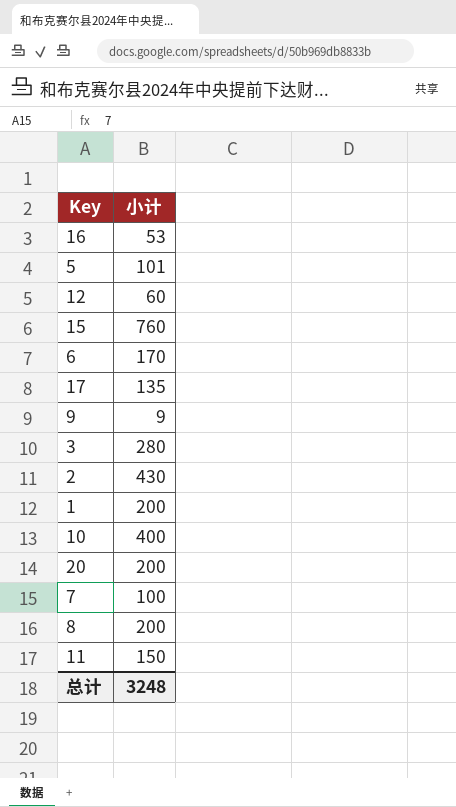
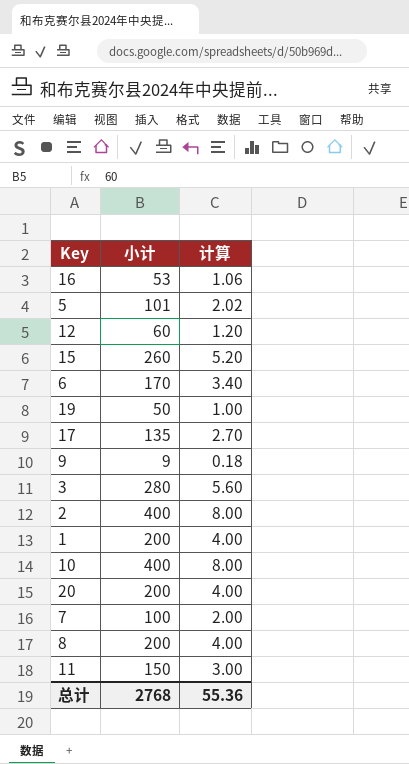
column 计算 | formula: none -> [小计] * 0.02
15 | 小计: 760 -> 260
row 19: none -> 50 | 1.00
2 | 小计: 430 -> 400
总计 | 小计: 3248 -> 2768

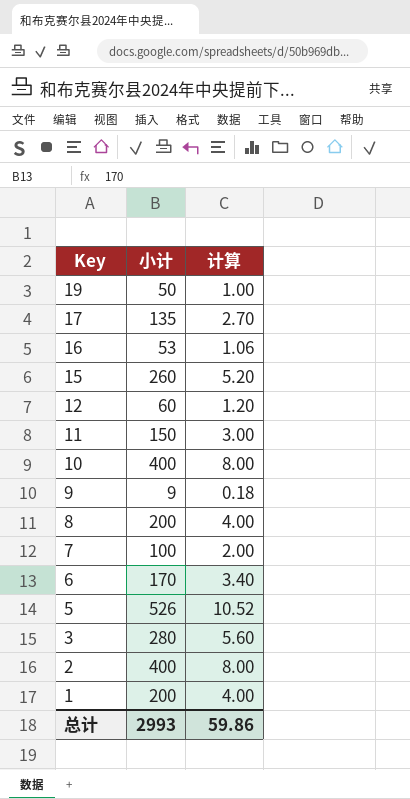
row order: none -> Key descending
row 20: 200 | 4.00 -> none
5 | 小计: 101 -> 526
5 | 计算: 2.02 -> 10.52
总计 | 小计: 2768 -> 2993
总计 | 计算: 55.36 -> 59.86

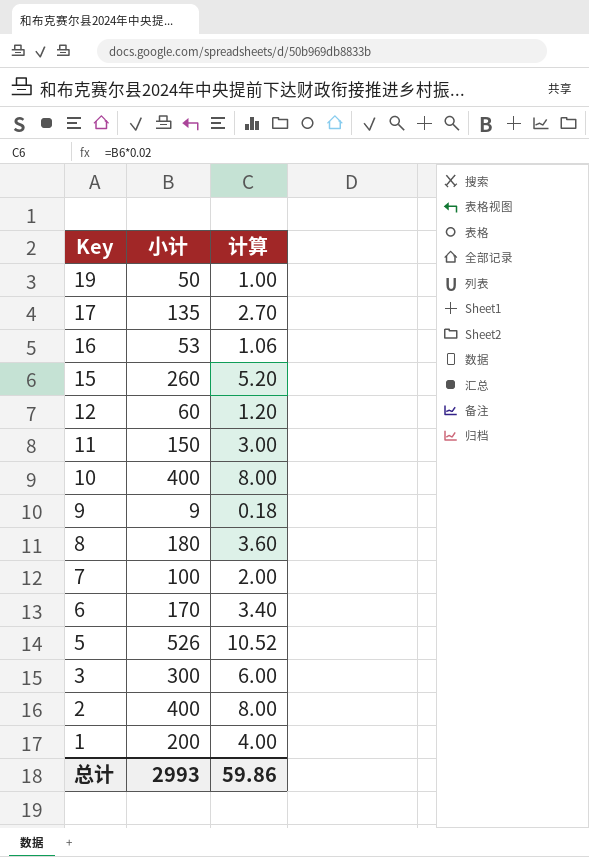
8 | 小计: 200 -> 180
8 | 计算: 4.00 -> 3.60
3 | 小计: 280 -> 300
3 | 计算: 5.60 -> 6.00

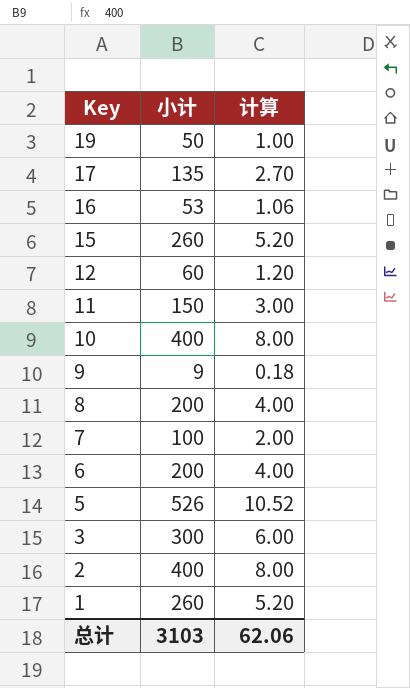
8 | 小计: 180 -> 200
8 | 计算: 3.60 -> 4.00
6 | 小计: 170 -> 200
6 | 计算: 3.40 -> 4.00
1 | 小计: 200 -> 260
1 | 计算: 4.00 -> 5.20
总计 | 小计: 2993 -> 3103
总计 | 计算: 59.86 -> 62.06

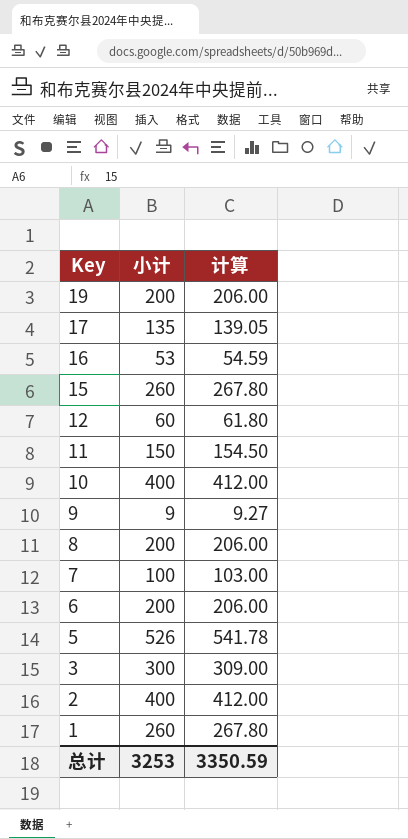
column 计算 | formula: [小计] * 0.02 -> [小计] * 1.03
19 | 小计: 50 -> 200
总计 | 小计: 3103 -> 3253
总计 | 计算: 62.06 -> 3350.59

